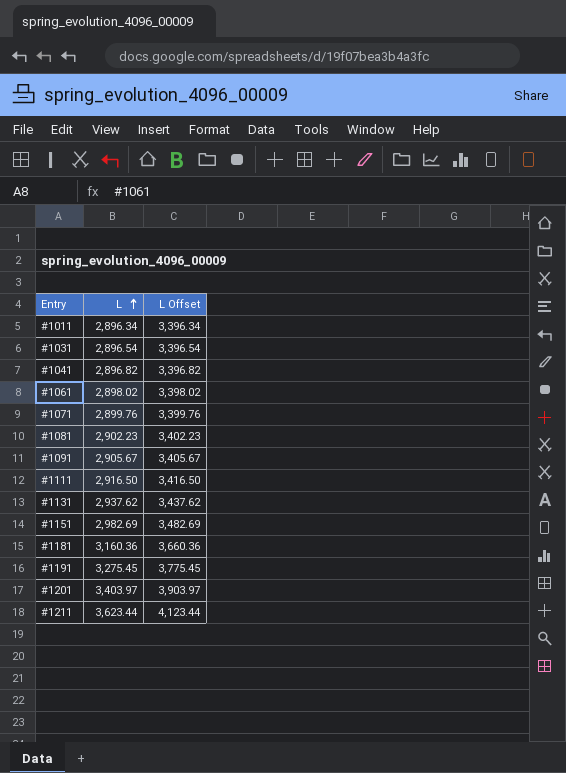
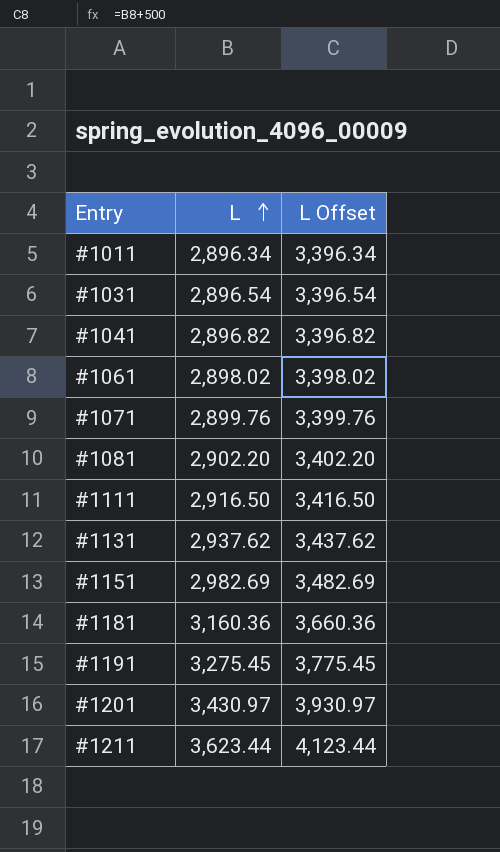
row #1091: 2,905.67 | 3,405.67 -> none
#1081 | L: 2,902.23 -> 2,902.20
#1081 | L Offset: 3,402.23 -> 3,402.20
#1201 | L: 3,403.97 -> 3,430.97
#1201 | L Offset: 3,903.97 -> 3,930.97

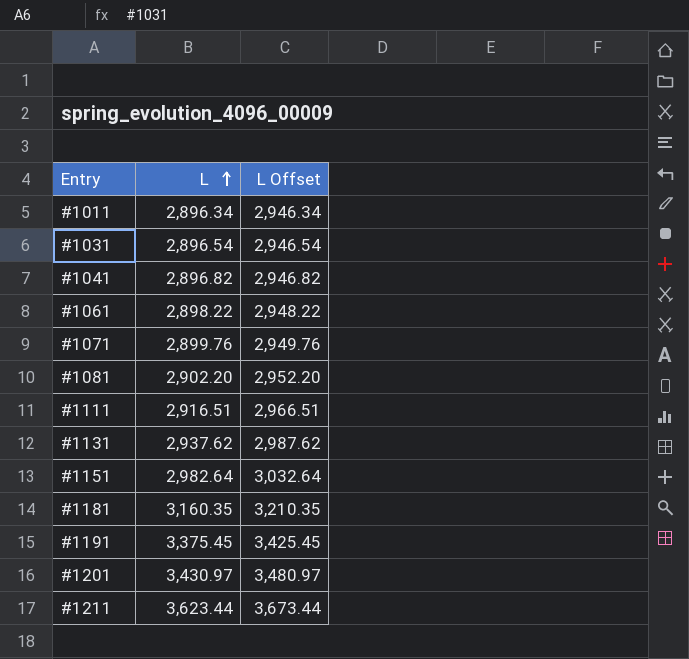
column L Offset | formula: [L] + 500 -> [L] + 50
#1061 | L: 2,898.02 -> 2,898.22
#1111 | L: 2,916.50 -> 2,916.51
#1151 | L: 2,982.69 -> 2,982.64
#1181 | L: 3,160.36 -> 3,160.35
#1191 | L: 3,275.45 -> 3,375.45

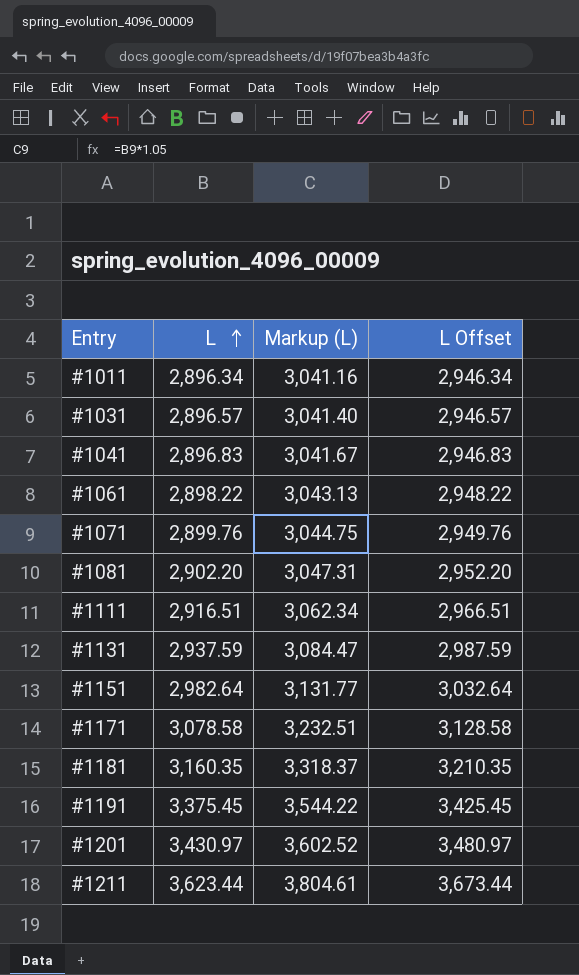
column Markup (L) | formula: none -> [L] * 1.05
#1031 | L: 2,896.54 -> 2,896.57
#1031 | L Offset: 2,946.54 -> 2,946.57
#1041 | L: 2,896.82 -> 2,896.83
#1041 | L Offset: 2,946.82 -> 2,946.83
#1131 | L: 2,937.62 -> 2,937.59
#1131 | L Offset: 2,987.62 -> 2,987.59
row #1171: none -> 3,078.58 | 3,232.51 | 3,128.58

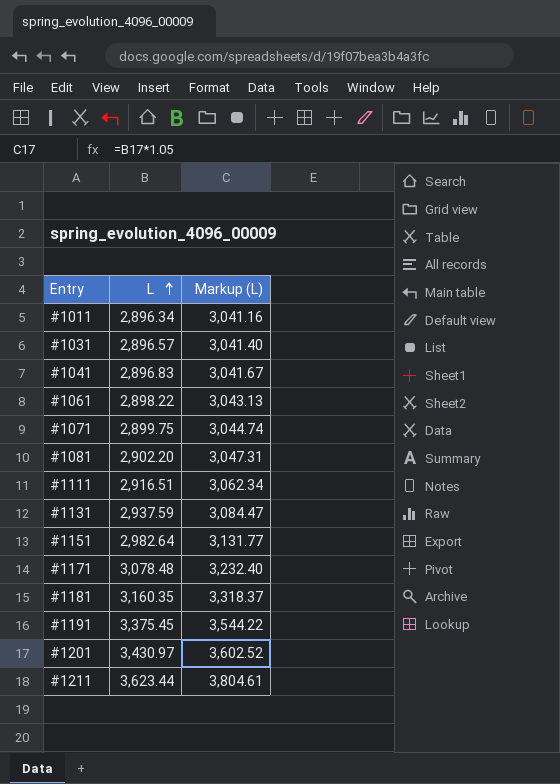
column L Offset | formula: [L] + 50 -> none
#1071 | L: 2,899.76 -> 2,899.75
#1071 | Markup (L): 3,044.75 -> 3,044.74
#1171 | L: 3,078.58 -> 3,078.48
#1171 | Markup (L): 3,232.51 -> 3,232.40

